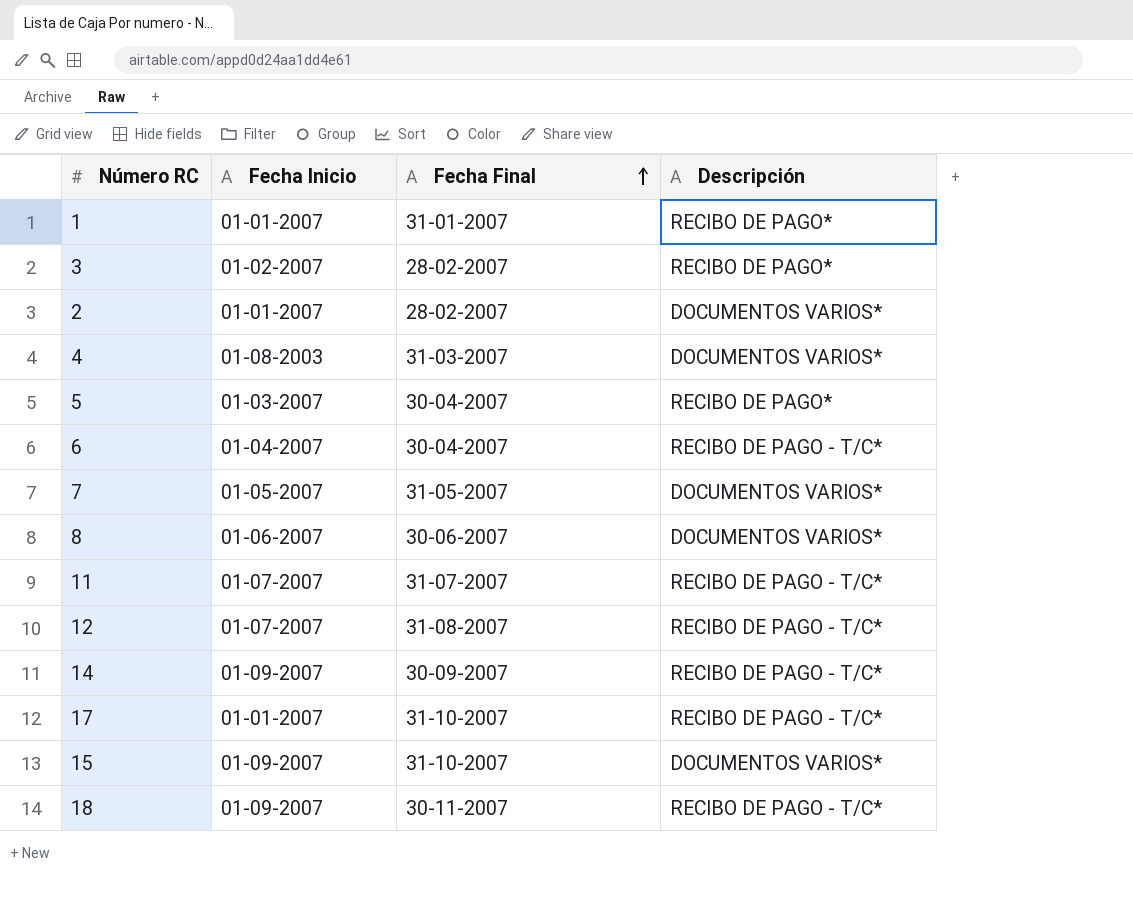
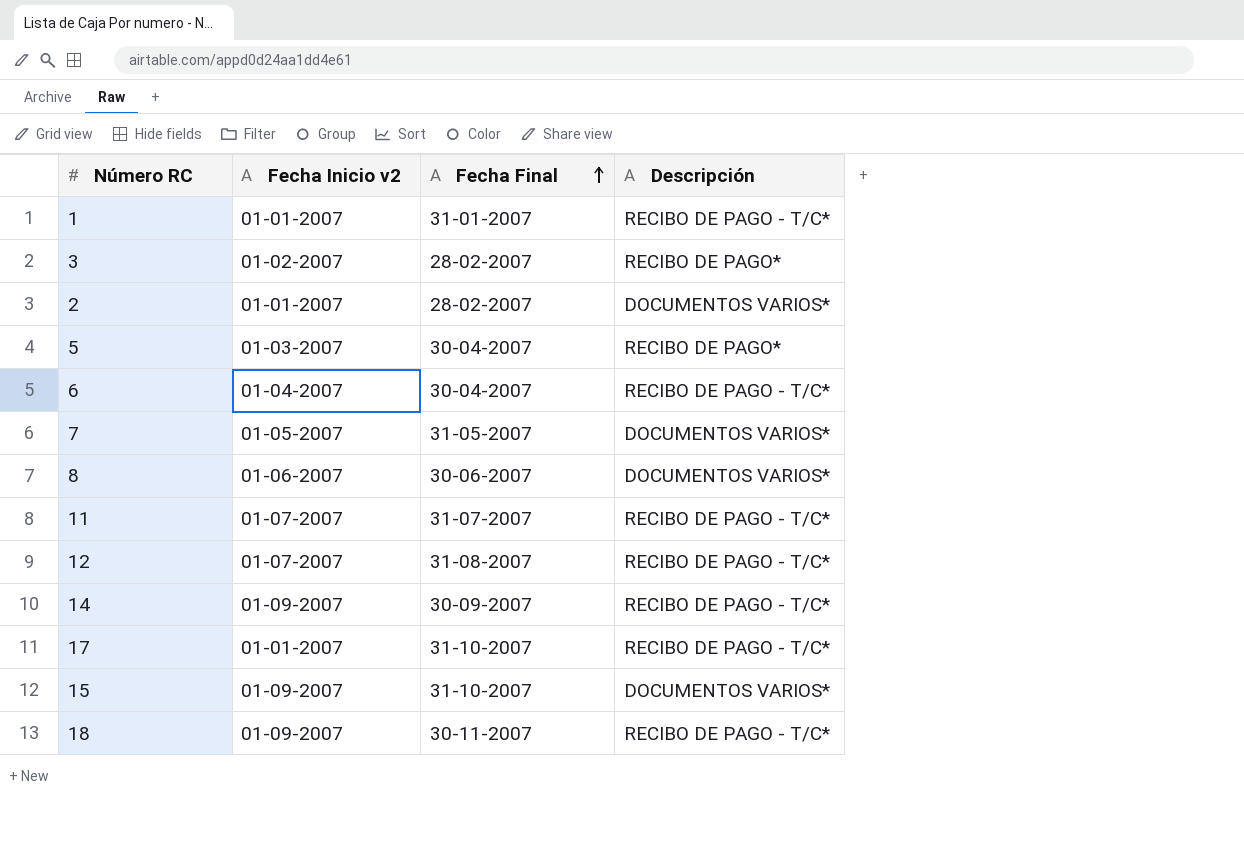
column name: Fecha Inicio -> Fecha Inicio v2
row 4: 01-08-2003 | 31-03-2007 | DOCUMENTOS VARIOS* -> none
1 | Descripción: RECIBO DE PAGO* -> RECIBO DE PAGO - T/C*

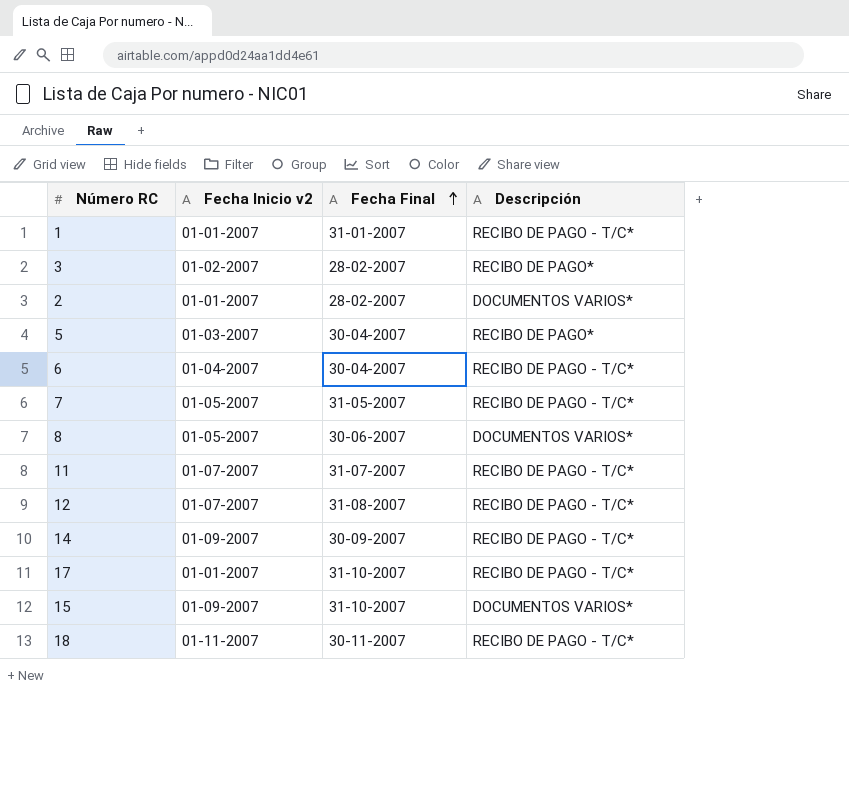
7 | Descripción: DOCUMENTOS VARIOS* -> RECIBO DE PAGO - T/C*
8 | Fecha Inicio v2: 01-06-2007 -> 01-05-2007
18 | Fecha Inicio v2: 01-09-2007 -> 01-11-2007

